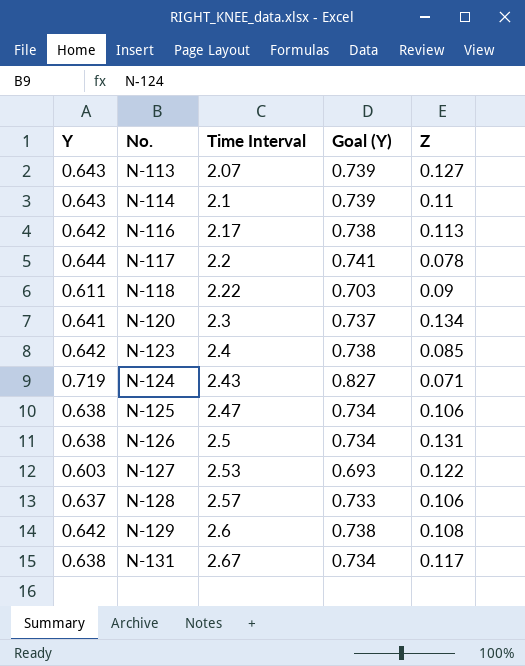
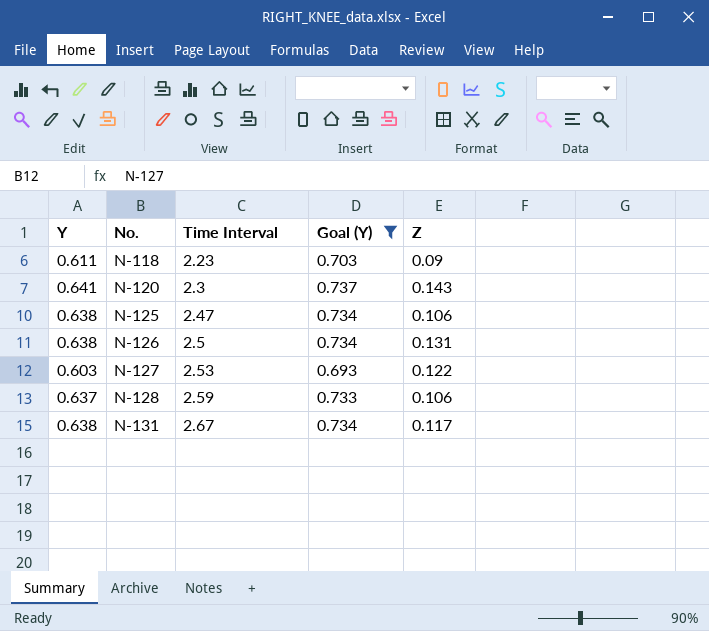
filter: none -> Goal (Y) <= 0.737
N-118 | Time Interval: 2.22 -> 2.23
N-120 | Z: 0.134 -> 0.143
N-128 | Time Interval: 2.57 -> 2.59

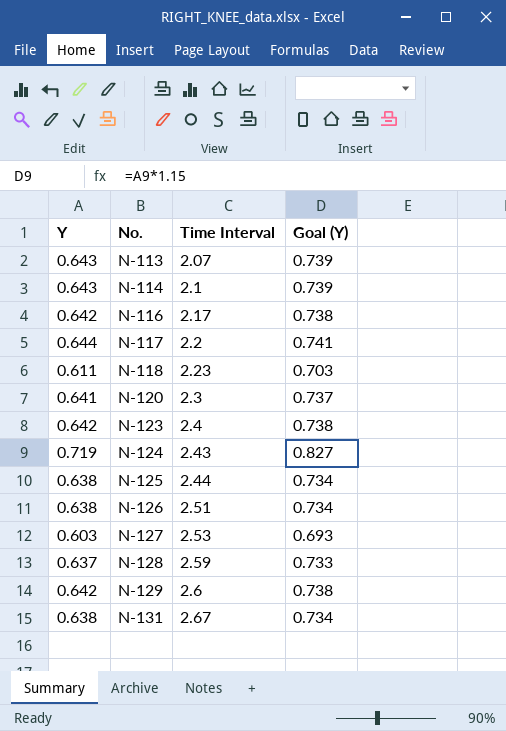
filter: Goal (Y) <= 0.737 -> none
column Z | position: 5 -> none
N-125 | Time Interval: 2.47 -> 2.44
N-126 | Time Interval: 2.5 -> 2.51

